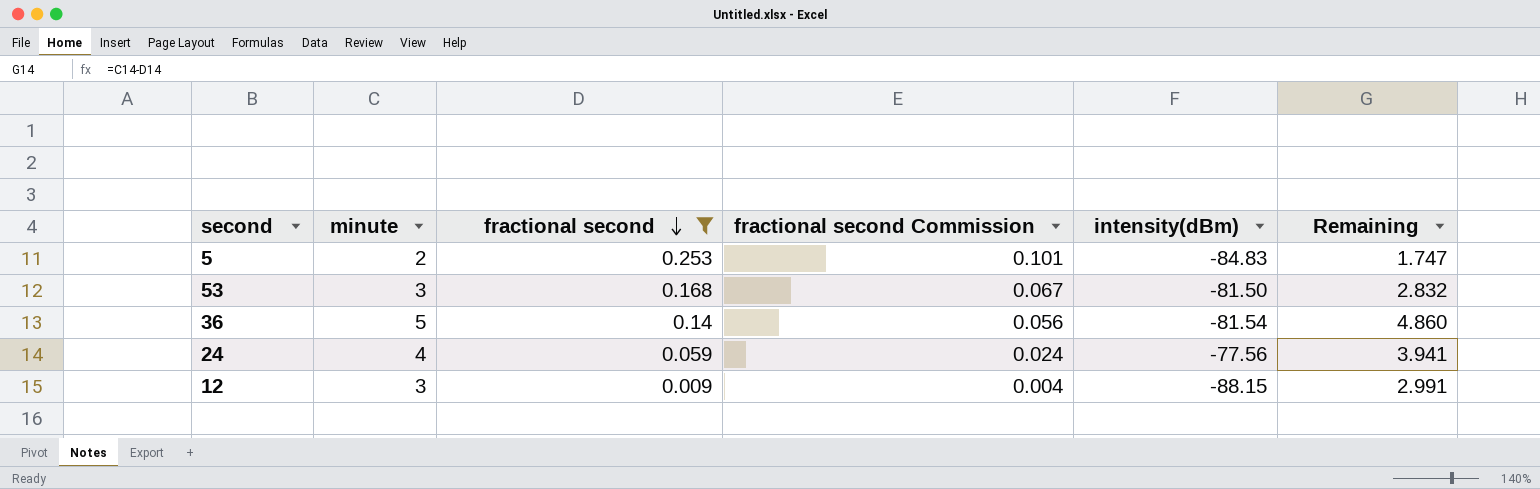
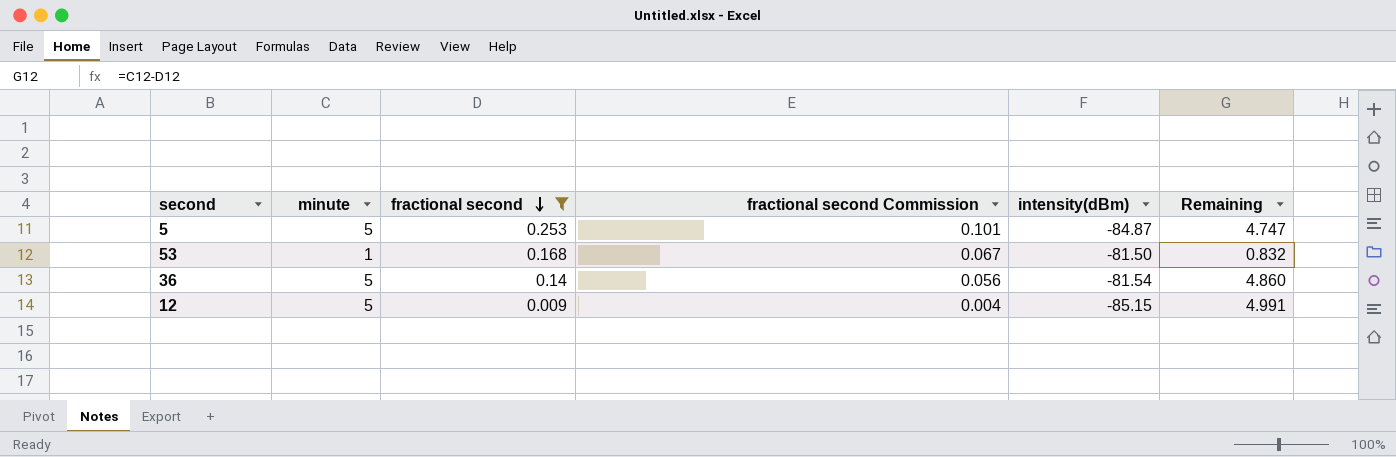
row 24: 4 | 0.059 | 0.024 | -77.56 | 3.941 -> none
5 | minute: 2 -> 5
5 | intensity(dBm): -84.83 -> -84.87
5 | Remaining: 1.747 -> 4.747
53 | minute: 3 -> 1
53 | Remaining: 2.832 -> 0.832
12 | minute: 3 -> 5
12 | intensity(dBm): -88.15 -> -85.15
12 | Remaining: 2.991 -> 4.991

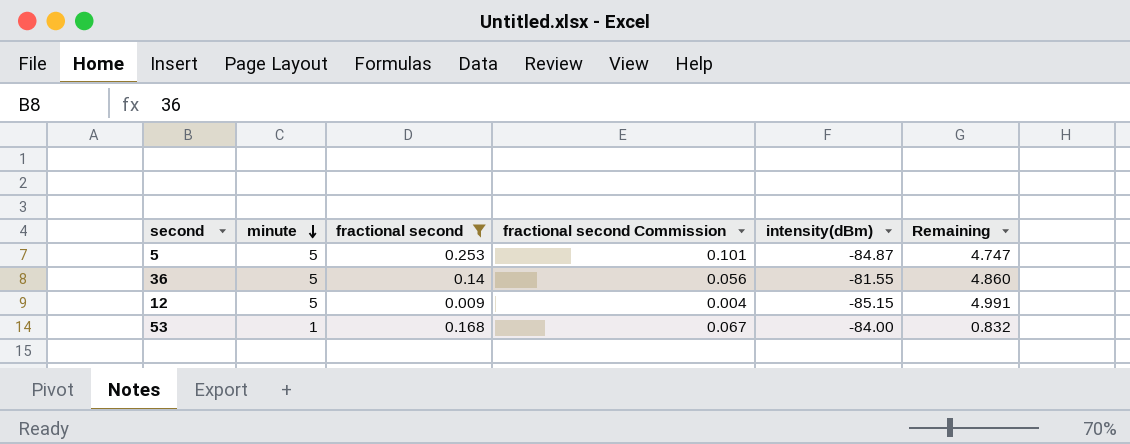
row order: fractional second descending -> minute descending
36 | intensity(dBm): -81.54 -> -81.55
53 | intensity(dBm): -81.50 -> -84.00

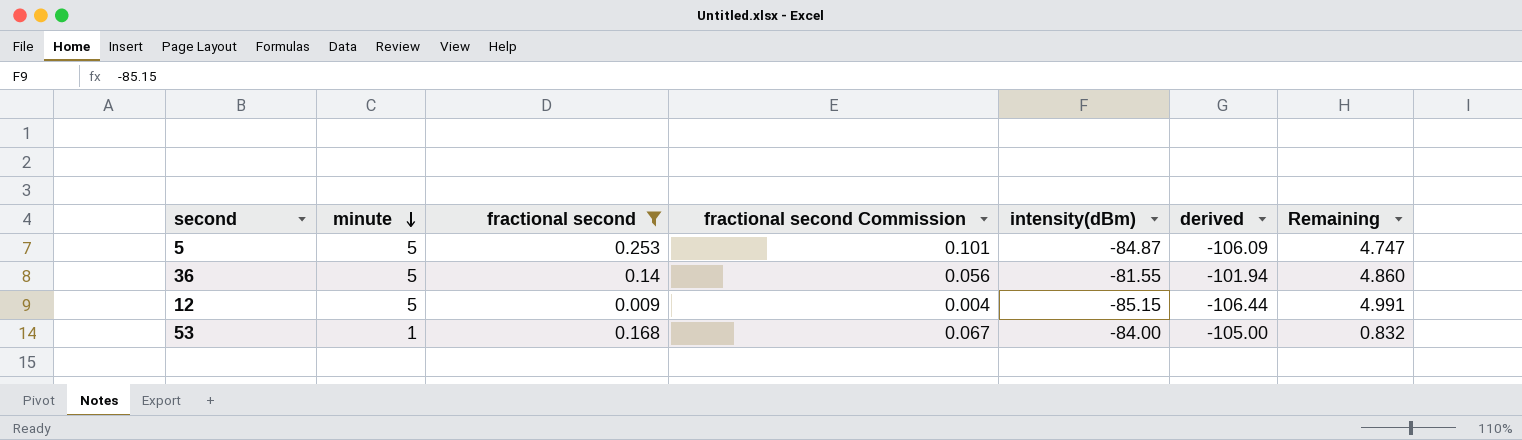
column derived | formula: none -> [intensity(dBm)] * 1.25

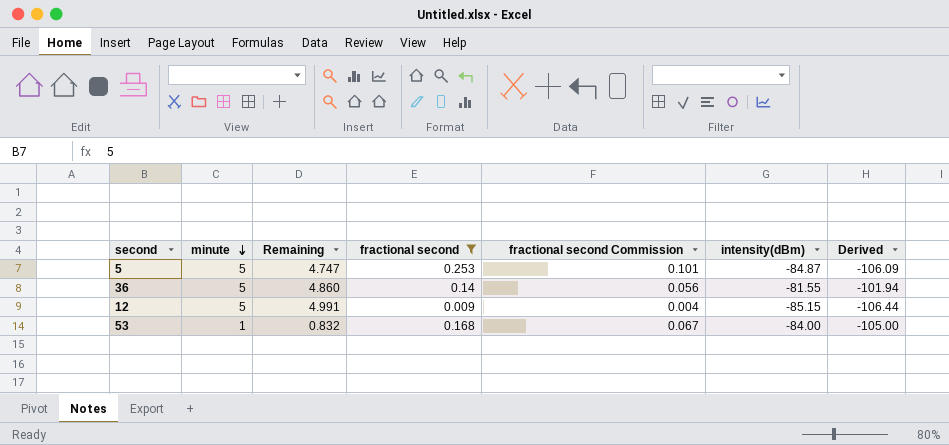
column Remaining | position: 7 -> 3
column name: derived -> Derived

